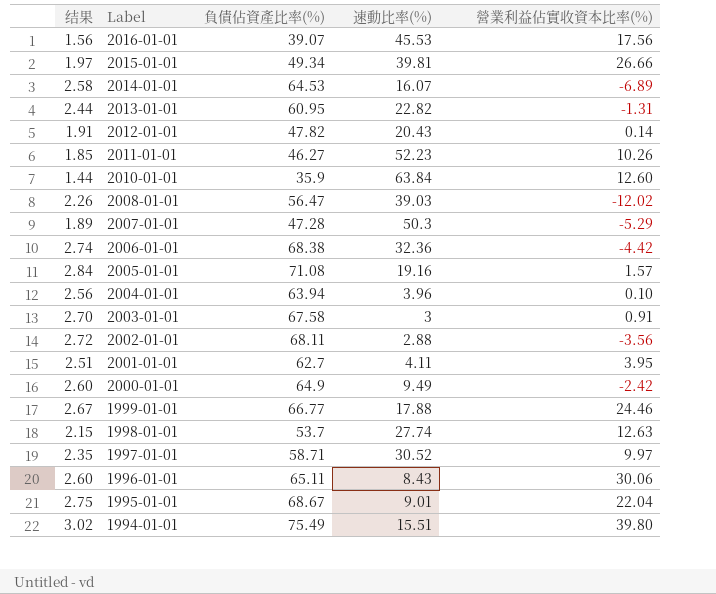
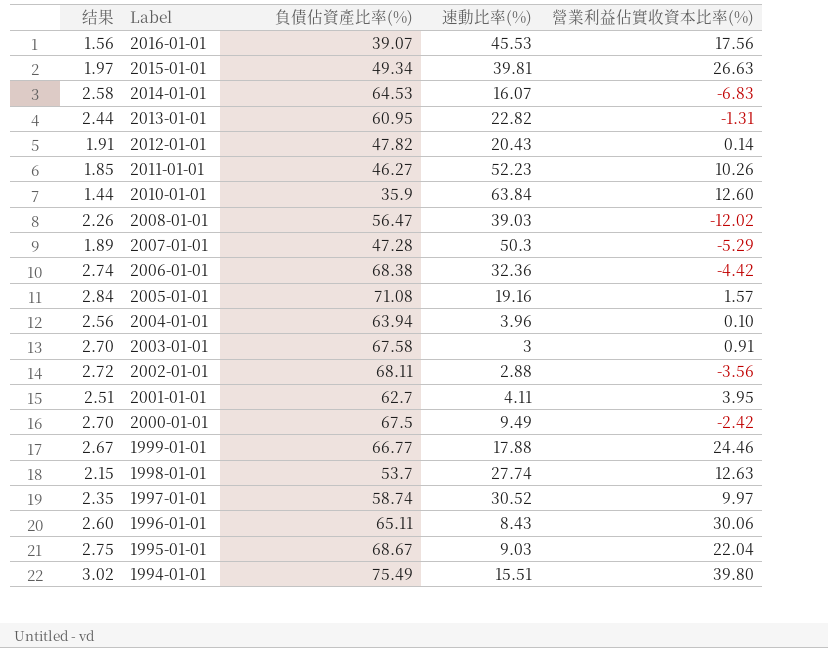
2015-01-01 | 營業利益佔實收資本比率(%): 26.66 -> 26.63
2014-01-01 | 營業利益佔實收資本比率(%): -6.89 -> -6.83
2000-01-01 | 结果: 2.60 -> 2.70
2000-01-01 | 負債佔資產比率(%): 64.9 -> 67.5
1997-01-01 | 負債佔資產比率(%): 58.71 -> 58.74
1995-01-01 | 速動比率(%): 9.01 -> 9.03

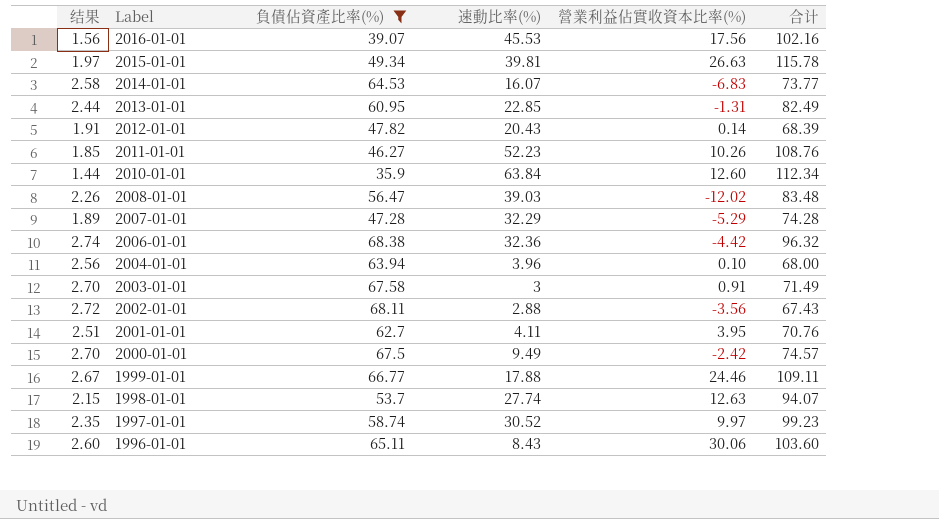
filter: none -> 負債佔資產比率(%) <= 68.38
column 合计 | formula: none -> [負債佔資產比率(%)] + [速動比率(%)] + [營業利益佔實收資本比率(%)]
2013-01-01 | 速動比率(%): 22.82 -> 22.85
2007-01-01 | 速動比率(%): 50.3 -> 32.29

